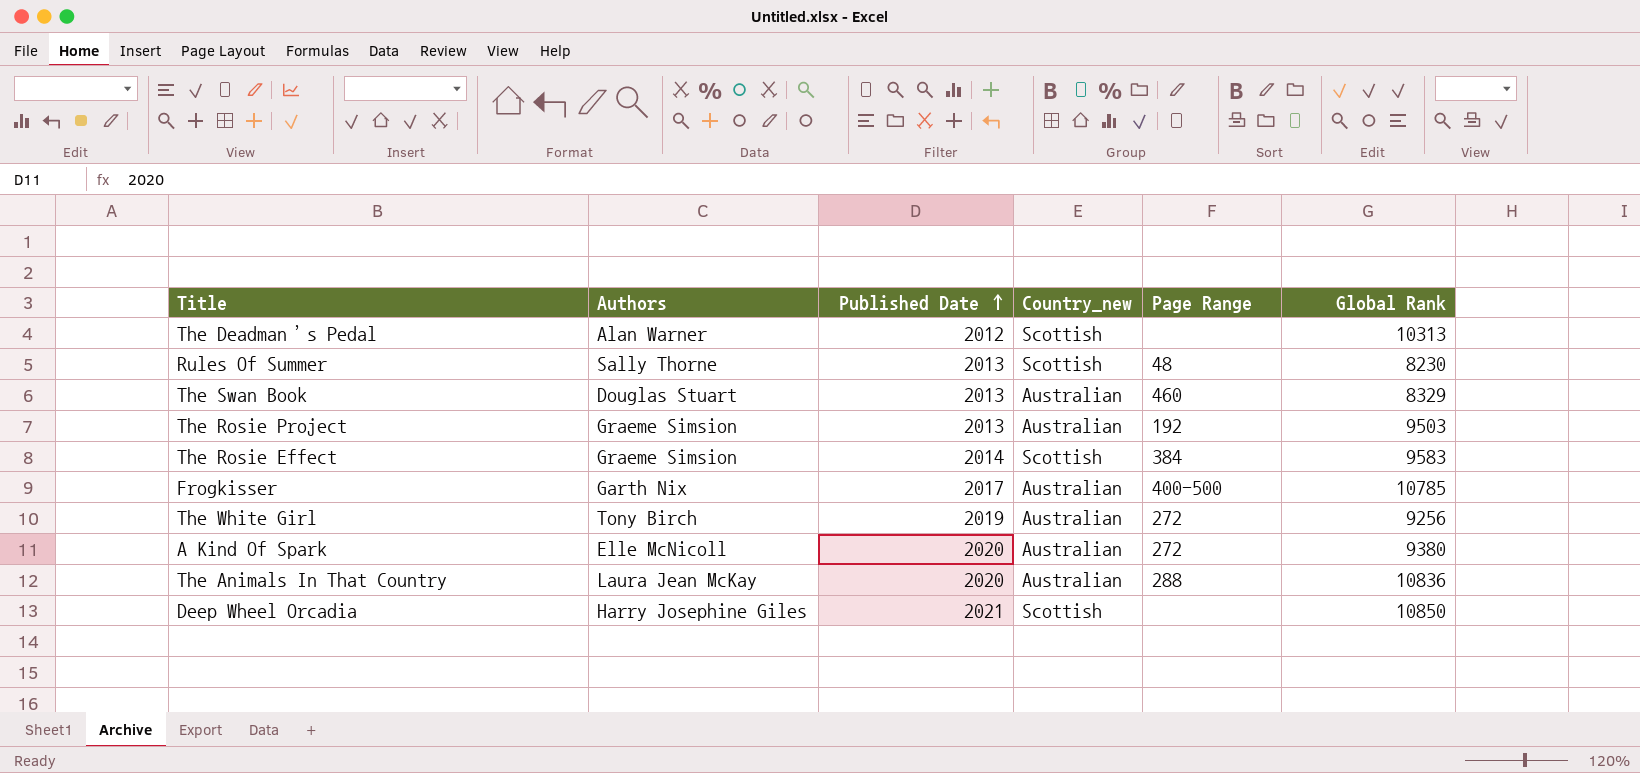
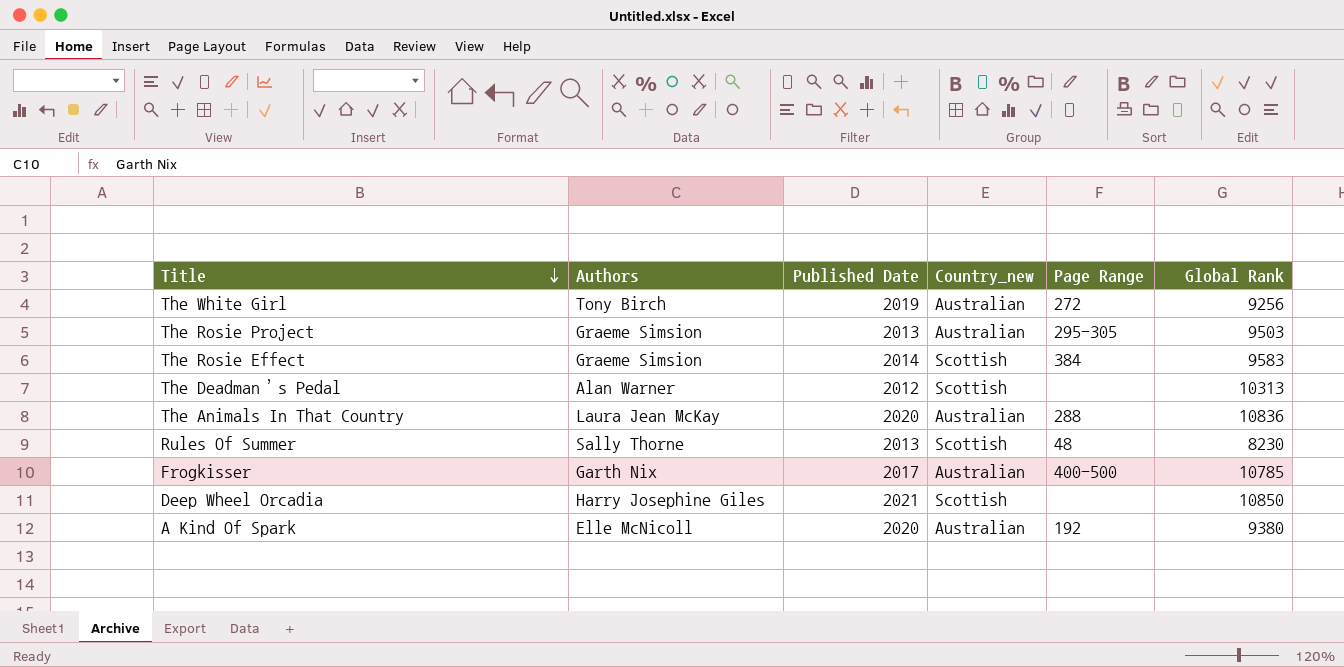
row order: Published Date ascending -> Title descending
row The Swan Book: Douglas Stuart | 2013 | Australian | 460 | 8329 -> none
The Rosie Project | Page Range: 192 -> 295-305
A Kind Of Spark | Page Range: 272 -> 192

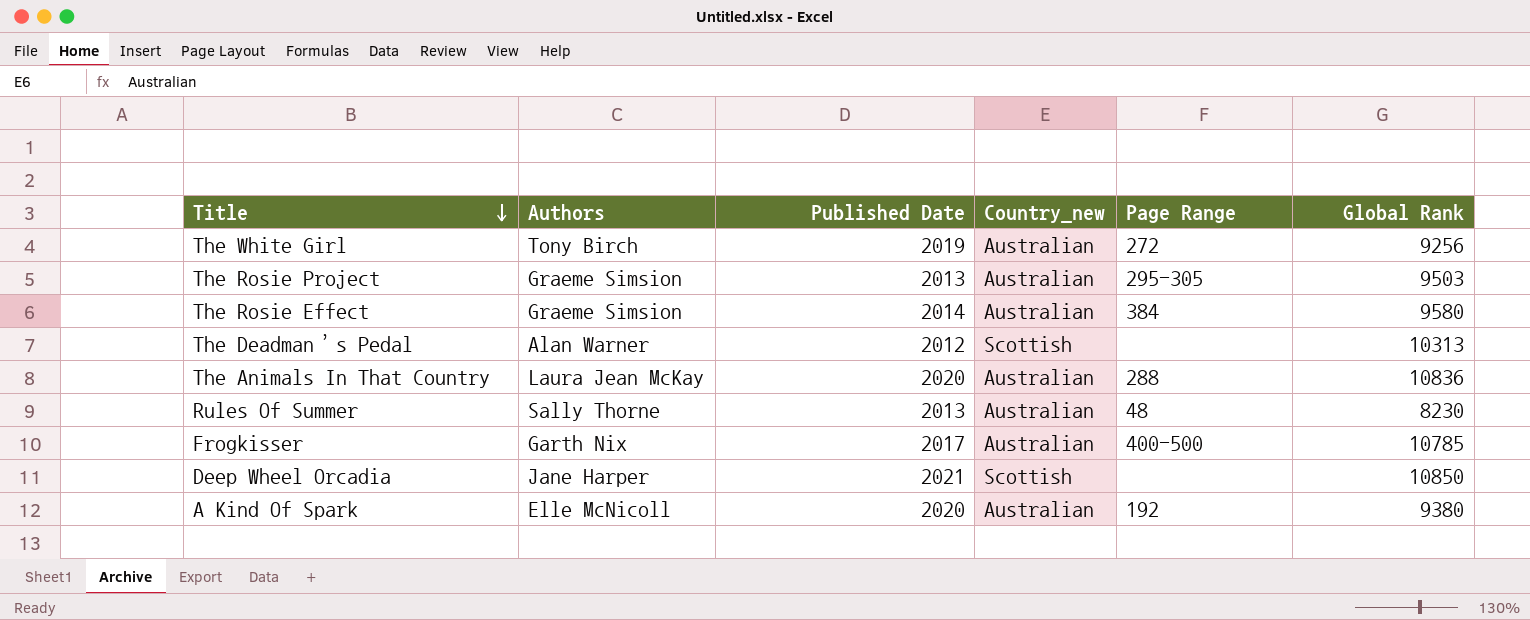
The Rosie Effect | Country_new: Scottish -> Australian
The Rosie Effect | Global Rank: 9583 -> 9580
Rules Of Summer | Country_new: Scottish -> Australian
Deep Wheel Orcadia | Authors: Harry Josephine Giles -> Jane Harper

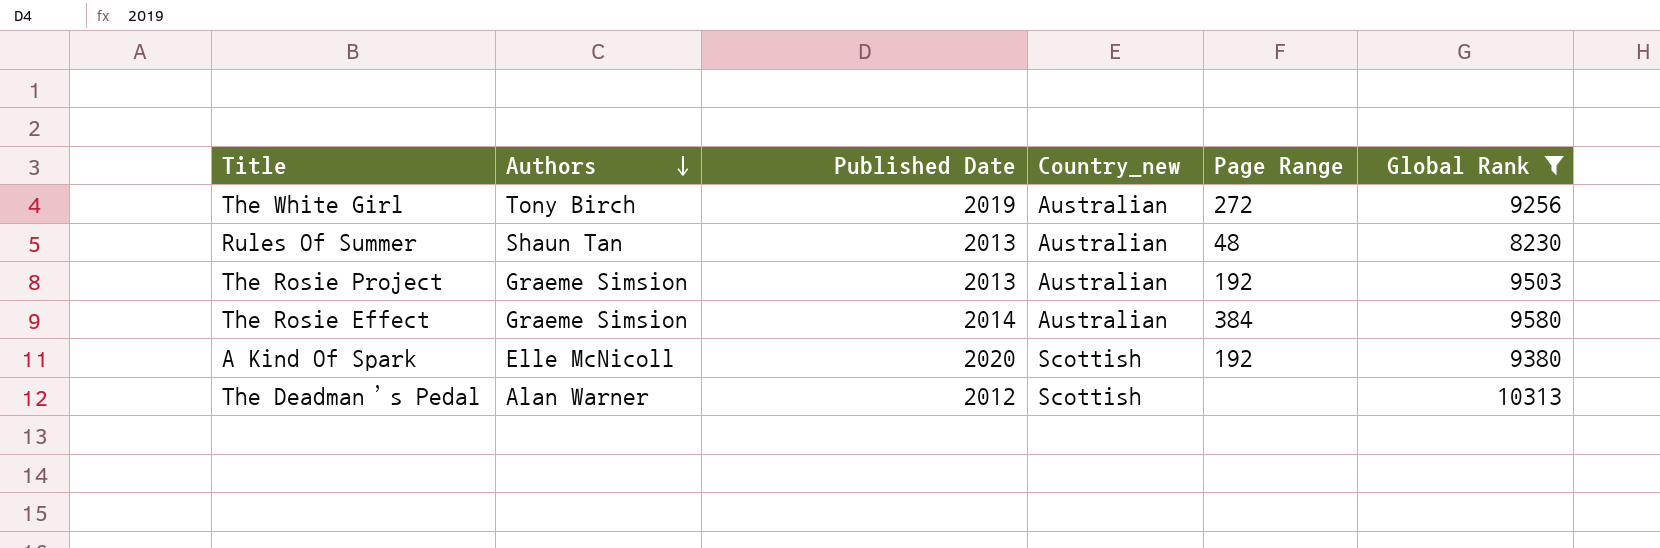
filter: none -> Global Rank <= 10313
row order: Title descending -> Authors descending
Rules Of Summer | Authors: Sally Thorne -> Shaun Tan
The Rosie Project | Page Range: 295-305 -> 192
A Kind Of Spark | Country_new: Australian -> Scottish

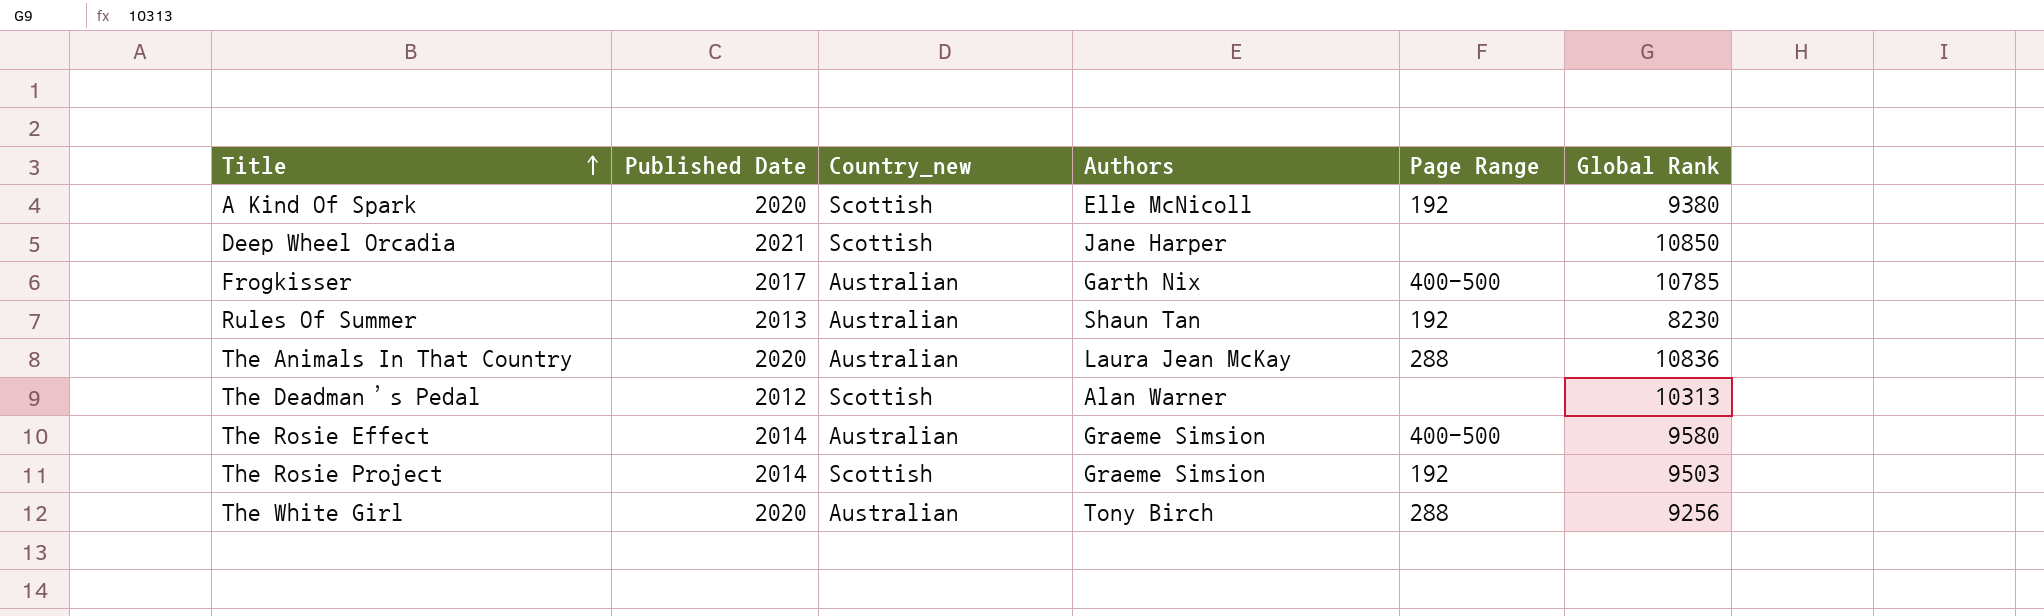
filter: Global Rank <= 10313 -> none
row order: Authors descending -> Title ascending
column Authors | position: 2 -> 4
Rules Of Summer | Page Range: 48 -> 192
The Rosie Effect | Page Range: 384 -> 400-500
The Rosie Project | Published Date: 2013 -> 2014
The Rosie Project | Country_new: Australian -> Scottish
The White Girl | Published Date: 2019 -> 2020
The White Girl | Page Range: 272 -> 288

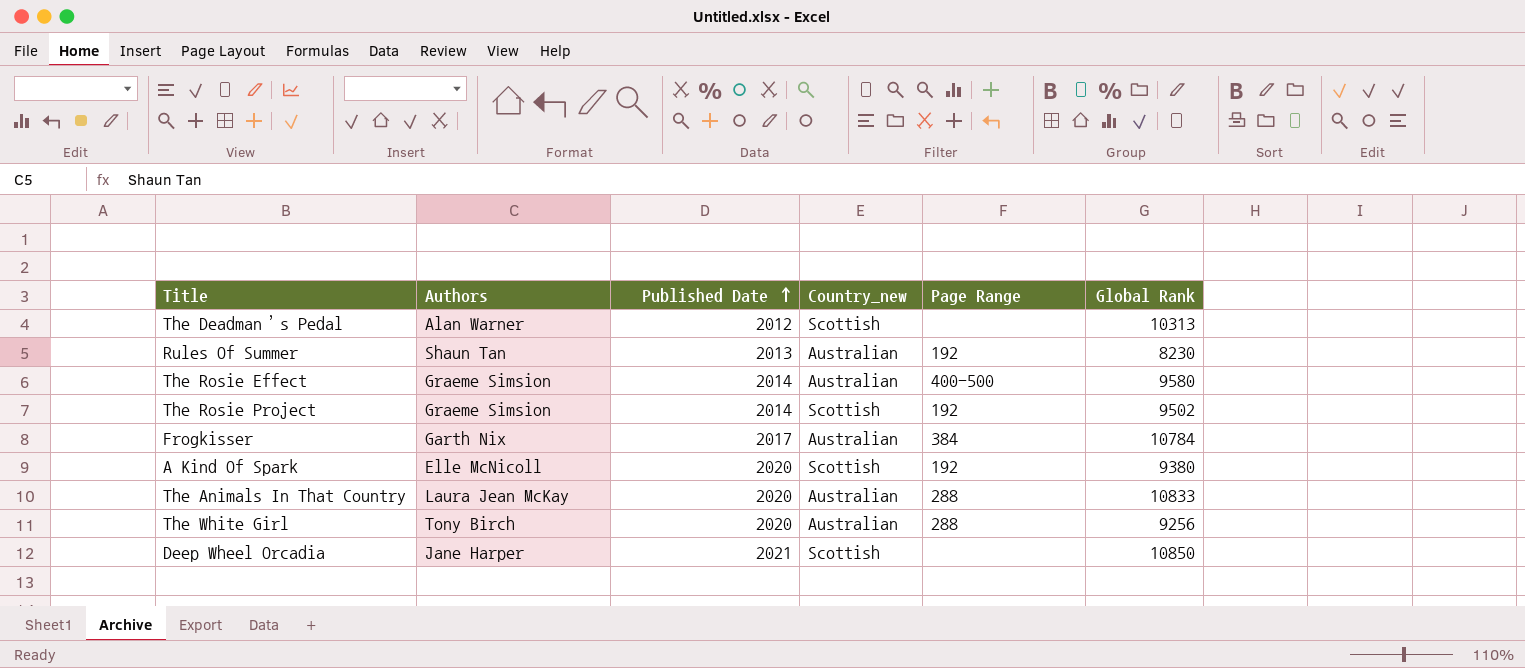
row order: Title ascending -> Published Date ascending
column Authors | position: 4 -> 2
The Rosie Project | Global Rank: 9503 -> 9502
Frogkisser | Page Range: 400-500 -> 384
Frogkisser | Global Rank: 10785 -> 10784
The Animals In That Country | Global Rank: 10836 -> 10833

